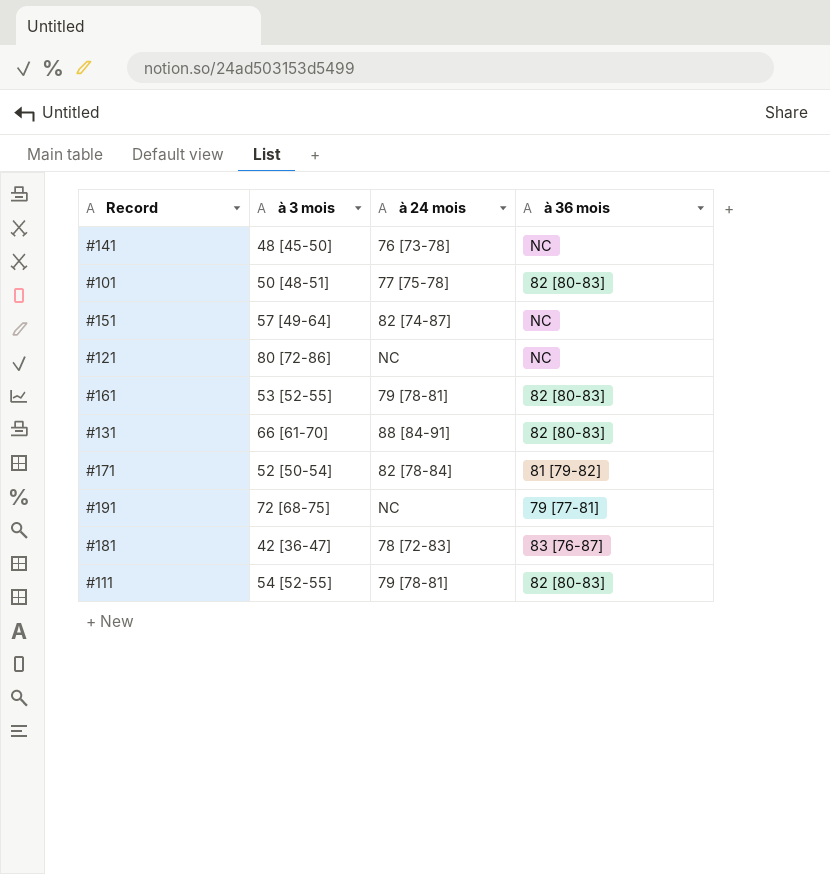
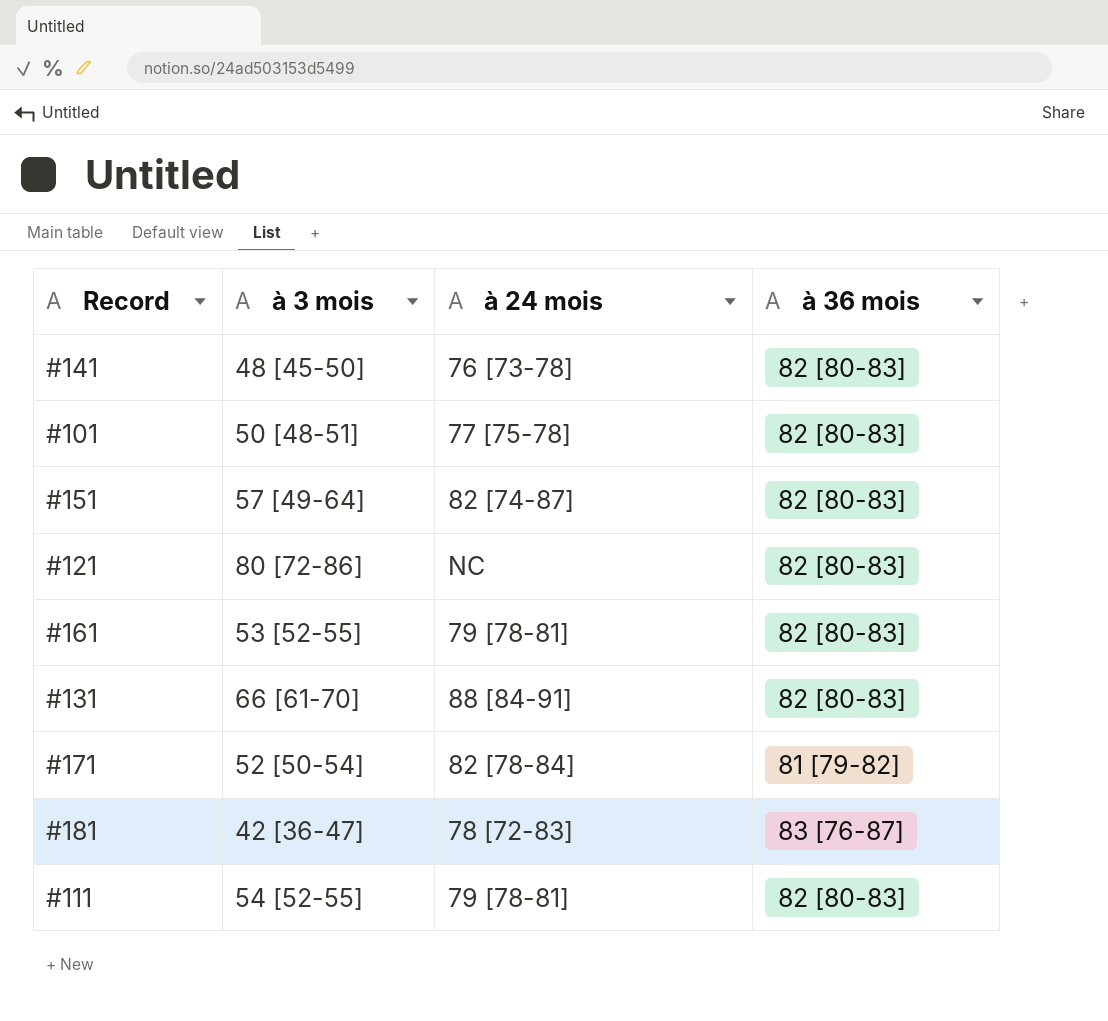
row #191: 72 [68-75] | NC | 79 [77-81] -> none
#141 | à 36 mois: NC -> 82 [80-83]
#151 | à 36 mois: NC -> 82 [80-83]
#121 | à 36 mois: NC -> 82 [80-83]

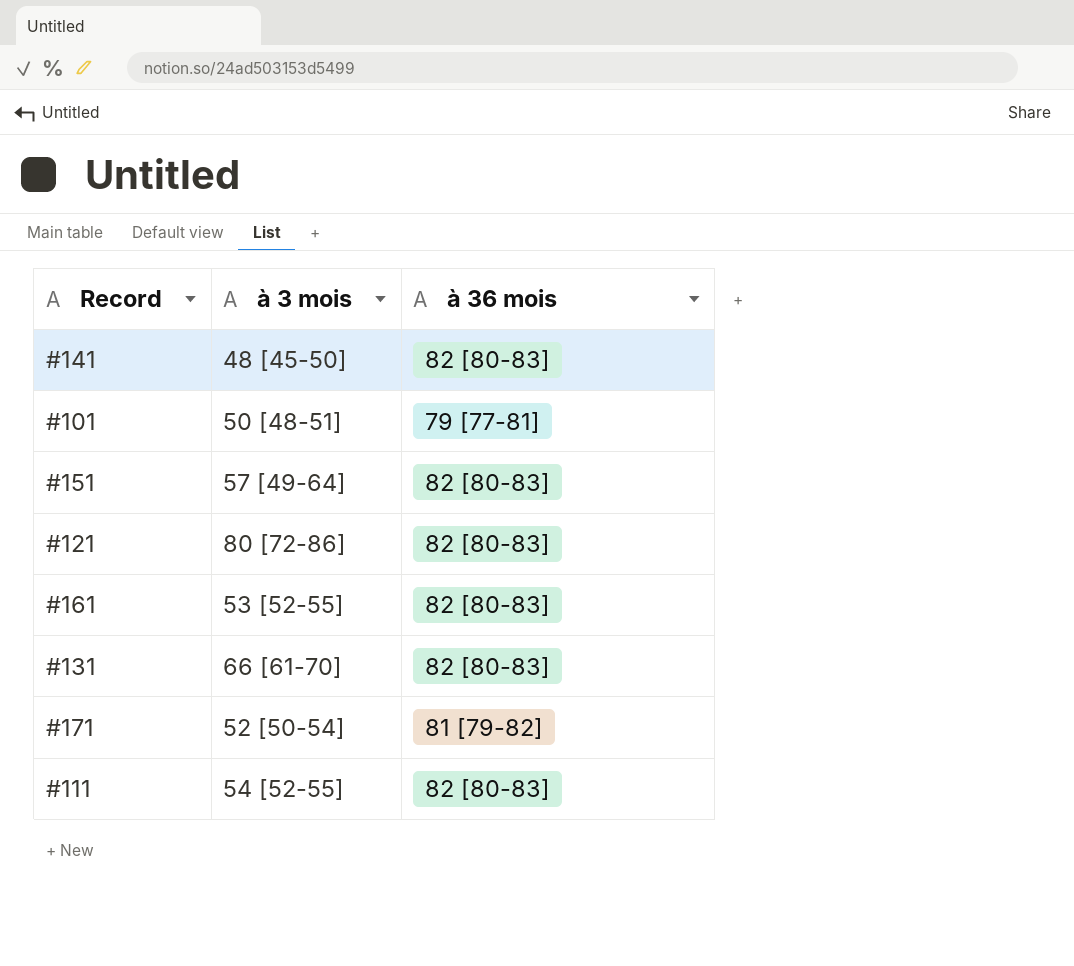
column à 24 mois | position: 3 -> none
row #181: 42 [36-47] | 78 [72-83] | 83 [76-87] -> none
#101 | à 36 mois: 82 [80-83] -> 79 [77-81]

